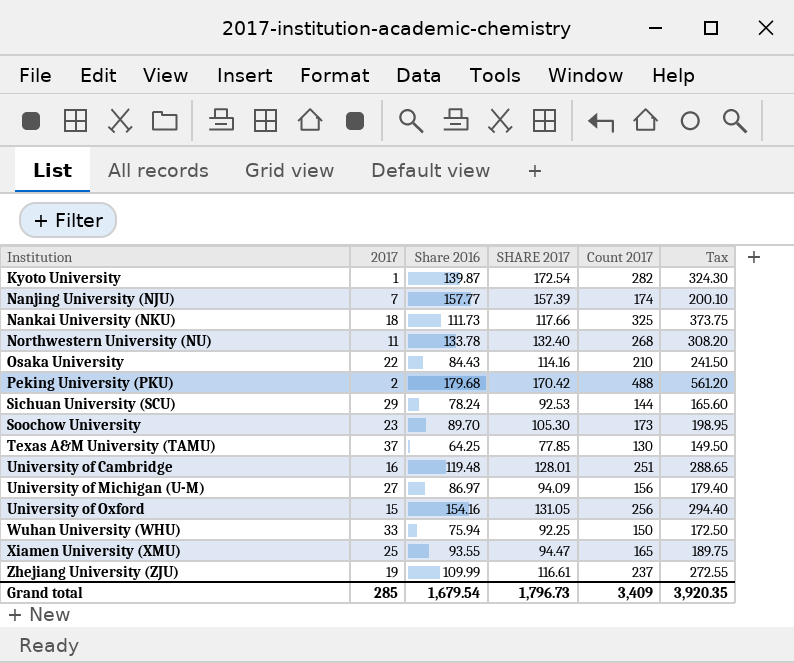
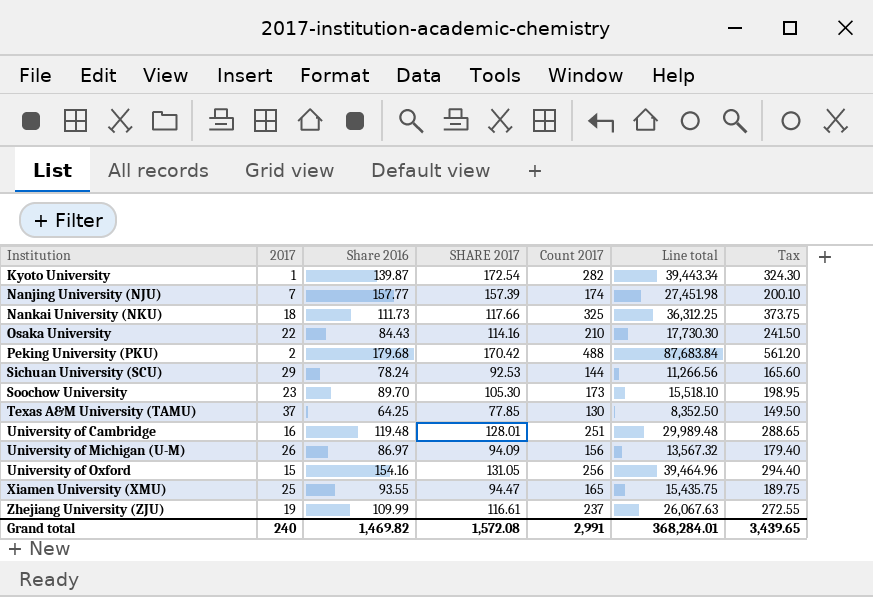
column Line total | formula: none -> [Share 2016] * [Count 2017]
row Northwestern University (NU): 11 | 133.78 | 132.40 | 268 | 308.20 -> none
row Wuhan University (WHU): 33 | 75.94 | 92.25 | 150 | 172.50 -> none
University of Michigan (U-M) | 2017: 27 -> 26
Grand total | 2017: 285 -> 240
Grand total | Share 2016: 1,679.54 -> 1,469.82
Grand total | SHARE 2017: 1,796.73 -> 1,572.08
Grand total | Count 2017: 3,409 -> 2,991
Grand total | Tax: 3,920.35 -> 3,439.65

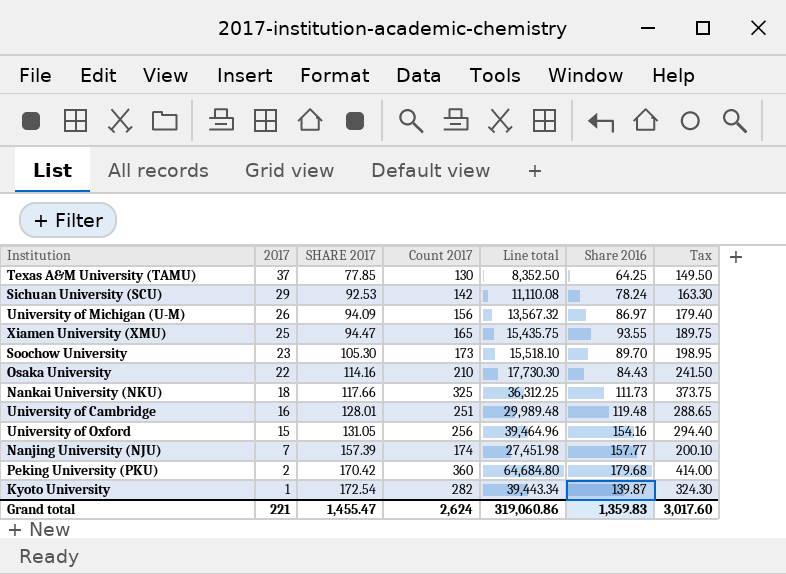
row order: Institution ascending -> 2017 descending
column Share 2016 | position: 3 -> 6
row Zhejiang University (ZJU): 19 | 109.99 | 116.61 | 237 | 26,067.63 | 272.55 -> none
Sichuan University (SCU) | Count 2017: 144 -> 142
Sichuan University (SCU) | Line total: 11,266.56 -> 11,110.08
Sichuan University (SCU) | Tax: 165.60 -> 163.30
Peking University (PKU) | Count 2017: 488 -> 360
Peking University (PKU) | Line total: 87,683.84 -> 64,684.80
Peking University (PKU) | Tax: 561.20 -> 414.00
Grand total | 2017: 240 -> 221
Grand total | SHARE 2017: 1,572.08 -> 1,455.47
Grand total | Count 2017: 2,991 -> 2,624
Grand total | Line total: 368,284.01 -> 319,060.86
Grand total | Share 2016: 1,469.82 -> 1,359.83
Grand total | Tax: 3,439.65 -> 3,017.60

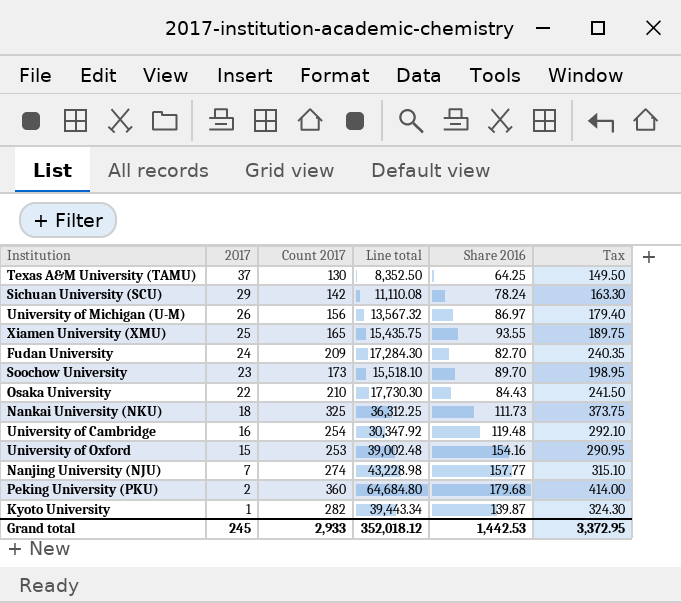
column SHARE 2017 | position: 3 -> none
row Fudan University: none -> 24 | 209 | 17,284.30 | 82.70 | 240.35
University of Cambridge | Count 2017: 251 -> 254
University of Cambridge | Line total: 29,989.48 -> 30,347.92
University of Cambridge | Tax: 288.65 -> 292.10
University of Oxford | Count 2017: 256 -> 253
University of Oxford | Line total: 39,464.96 -> 39,002.48
University of Oxford | Tax: 294.40 -> 290.95
Nanjing University (NJU) | Count 2017: 174 -> 274
Nanjing University (NJU) | Line total: 27,451.98 -> 43,228.98
Nanjing University (NJU) | Tax: 200.10 -> 315.10
Grand total | 2017: 221 -> 245
Grand total | Count 2017: 2,624 -> 2,933
Grand total | Line total: 319,060.86 -> 352,018.12
Grand total | Share 2016: 1,359.83 -> 1,442.53
Grand total | Tax: 3,017.60 -> 3,372.95

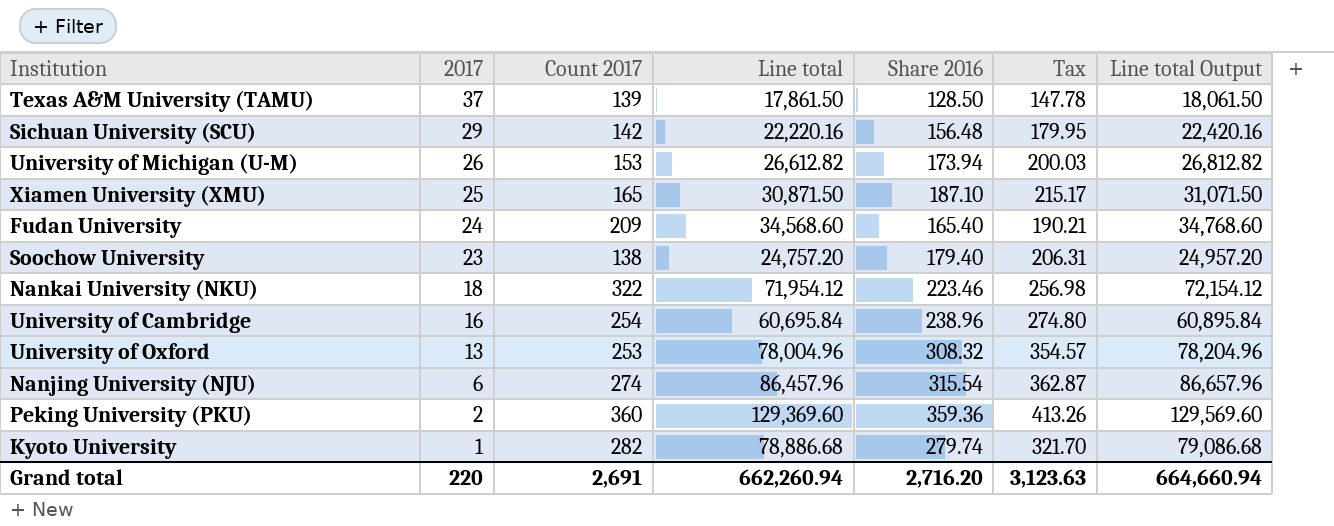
column Tax | formula: [Count 2017] * 1.15 -> [Share 2016] * 1.15
column Line total Output | formula: none -> [Line total] + 200
row Osaka University: 22 | 210 | 17,730.30 | 84.43 | 241.50 -> none
Texas A&M University (TAMU) | Count 2017: 130 -> 139
Texas A&M University (TAMU) | Line total: 8,352.50 -> 17,861.50
Texas A&M University (TAMU) | Share 2016: 64.25 -> 128.50
Sichuan University (SCU) | Line total: 11,110.08 -> 22,220.16
Sichuan University (SCU) | Share 2016: 78.24 -> 156.48
University of Michigan (U-M) | Count 2017: 156 -> 153
University of Michigan (U-M) | Line total: 13,567.32 -> 26,612.82
University of Michigan (U-M) | Share 2016: 86.97 -> 173.94
Xiamen University (XMU) | Line total: 15,435.75 -> 30,871.50
Xiamen University (XMU) | Share 2016: 93.55 -> 187.10
Fudan University | Line total: 17,284.30 -> 34,568.60
Fudan University | Share 2016: 82.70 -> 165.40
Soochow University | Count 2017: 173 -> 138
Soochow University | Line total: 15,518.10 -> 24,757.20
Soochow University | Share 2016: 89.70 -> 179.40
Nankai University (NKU) | Count 2017: 325 -> 322
Nankai University (NKU) | Line total: 36,312.25 -> 71,954.12
Nankai University (NKU) | Share 2016: 111.73 -> 223.46
University of Cambridge | Line total: 30,347.92 -> 60,695.84
University of Cambridge | Share 2016: 119.48 -> 238.96
University of Oxford | 2017: 15 -> 13
University of Oxford | Line total: 39,002.48 -> 78,004.96
University of Oxford | Share 2016: 154.16 -> 308.32
Nanjing University (NJU) | 2017: 7 -> 6
Nanjing University (NJU) | Line total: 43,228.98 -> 86,457.96
Nanjing University (NJU) | Share 2016: 157.77 -> 315.54
Peking University (PKU) | Line total: 64,684.80 -> 129,369.60
Peking University (PKU) | Share 2016: 179.68 -> 359.36
Kyoto University | Line total: 39,443.34 -> 78,886.68
Kyoto University | Share 2016: 139.87 -> 279.74
Grand total | 2017: 245 -> 220
Grand total | Count 2017: 2,933 -> 2,691
Grand total | Line total: 352,018.12 -> 662,260.94
Grand total | Share 2016: 1,442.53 -> 2,716.20
Grand total | Tax: 3,372.95 -> 3,123.63

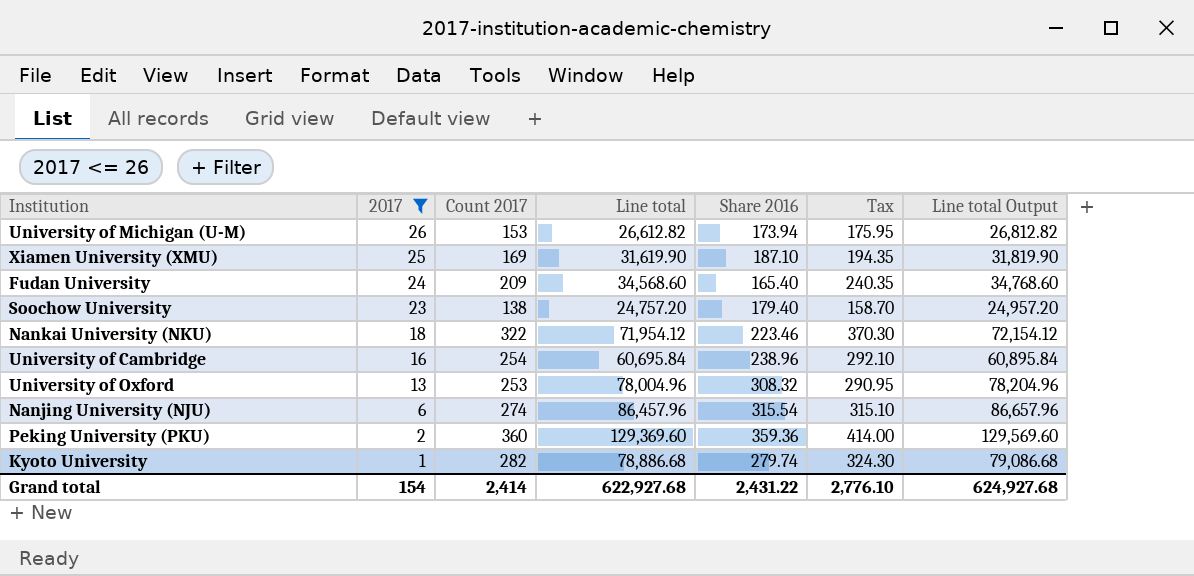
filter: none -> 2017 <= 26
column Tax | formula: [Share 2016] * 1.15 -> [Count 2017] * 1.15
Xiamen University (XMU) | Count 2017: 165 -> 169
Xiamen University (XMU) | Line total: 30,871.50 -> 31,619.90
Xiamen University (XMU) | Line total Output: 31,071.50 -> 31,819.90
Grand total | 2017: 220 -> 154
Grand total | Count 2017: 2,691 -> 2,414
Grand total | Line total: 662,260.94 -> 622,927.68
Grand total | Share 2016: 2,716.20 -> 2,431.22
Grand total | Tax: 3,123.63 -> 2,776.10
Grand total | Line total Output: 664,660.94 -> 624,927.68

